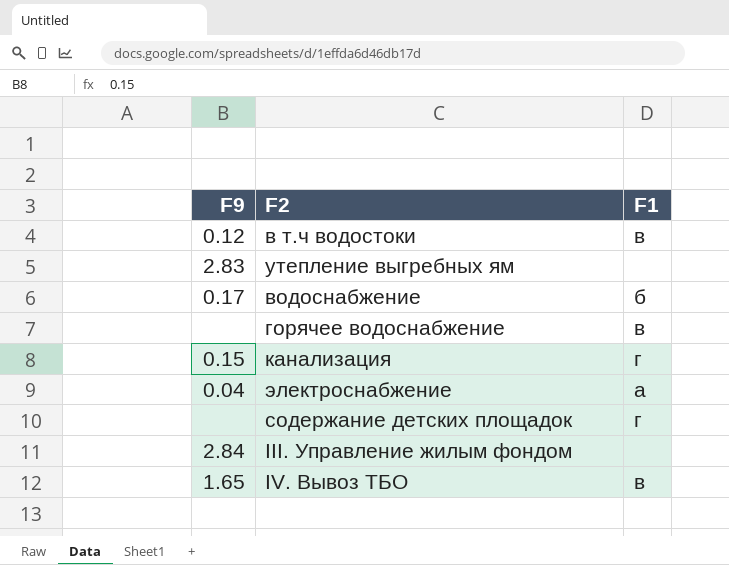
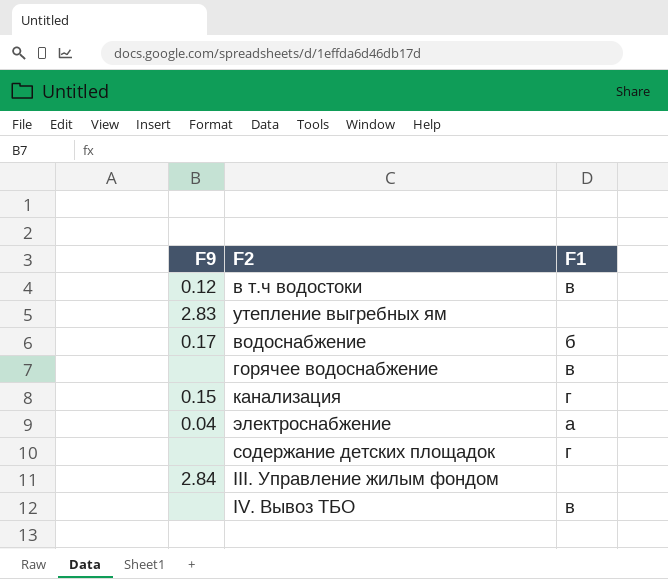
IV. Вывоз ТБО | F9: 1.65 -> none

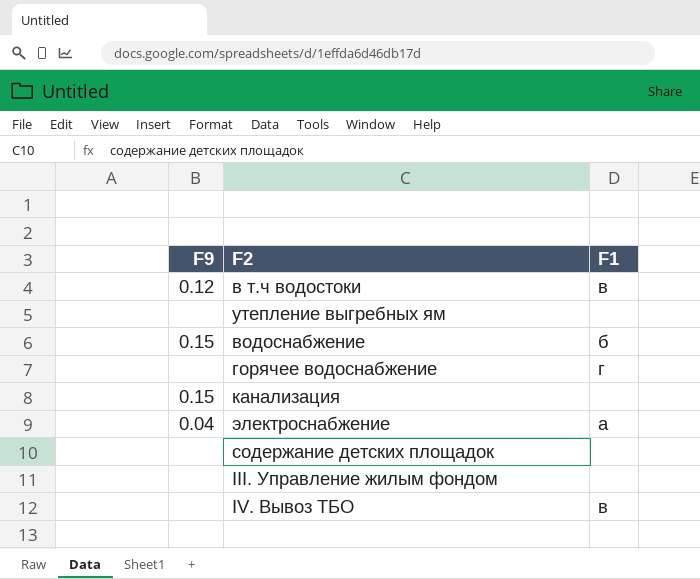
утепление выгребных ям | F9: 2.83 -> none
водоснабжение | F9: 0.17 -> 0.15
горячее водоснабжение | F1: в -> г
канализация | F1: г -> none
содержание детских площадок | F1: г -> none
III. Управление жилым фондом | F9: 2.84 -> none

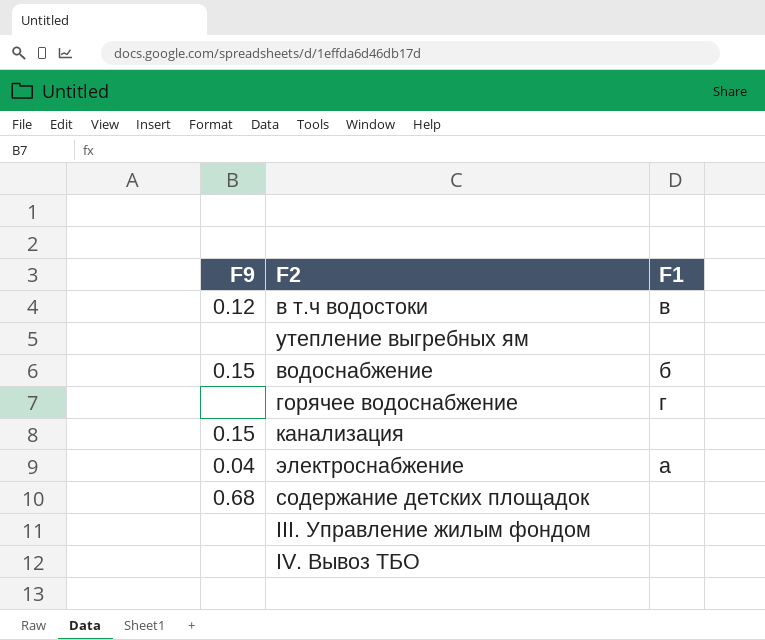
содержание детских площадок | F9: none -> 0.68
IV. Вывоз ТБО | F1: в -> none

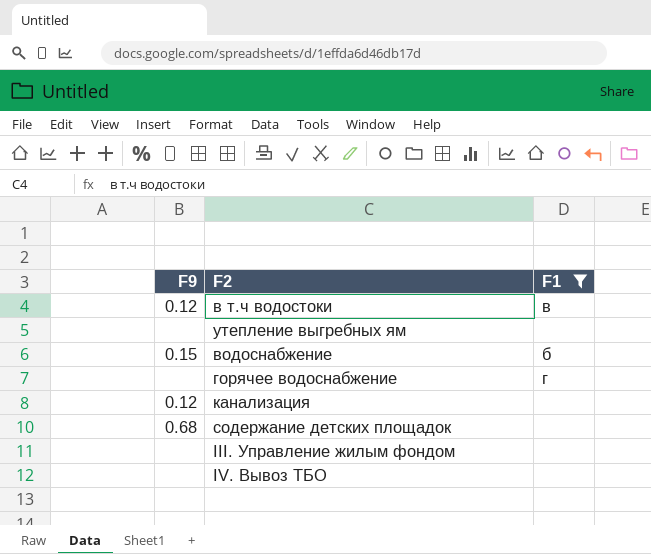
filter: none -> F1 != а
канализация | F9: 0.15 -> 0.12

